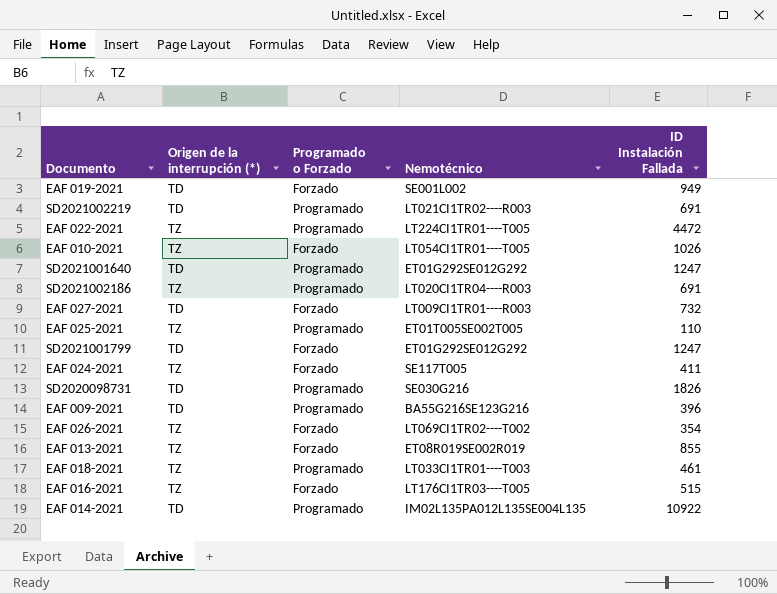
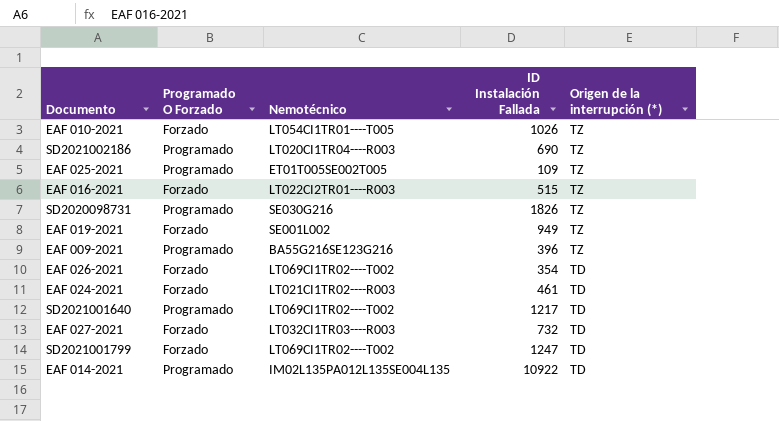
row order: none -> Origen de la interrupción (*) descending
column name: Programado o Forzado -> Programado O Forzado
column Origen de la interrupción (*) | position: 2 -> 5
row SD2021002219: TD | Programado | LT021CI1TR02----R003 | 691 -> none
row EAF 022-2021: TZ | Programado | LT224CI1TR01----T005 | 4472 -> none
row EAF 013-2021: TZ | Forzado | ET08R019SE002R019 | 855 -> none
row EAF 018-2021: TZ | Programado | LT033CI1TR01----T003 | 461 -> none
SD2021002186 | ID Instalación Fallada: 691 -> 690
EAF 025-2021 | ID Instalación Fallada: 110 -> 109
EAF 016-2021 | Nemotécnico: LT176CI1TR03----T005 -> LT022CI2TR01----R003
SD2020098731 | Origen de la interrupción (*): TD -> TZ
EAF 019-2021 | Origen de la interrupción (*): TD -> TZ
EAF 009-2021 | Origen de la interrupción (*): TD -> TZ
EAF 026-2021 | Origen de la interrupción (*): TZ -> TD
EAF 024-2021 | Nemotécnico: SE117T005 -> LT021CI1TR02----R003
EAF 024-2021 | ID Instalación Fallada: 411 -> 461
EAF 024-2021 | Origen de la interrupción (*): TZ -> TD
SD2021001640 | Nemotécnico: ET01G292SE012G292 -> LT069CI1TR02----T002
SD2021001640 | ID Instalación Fallada: 1247 -> 1217
EAF 027-2021 | Nemotécnico: LT009CI1TR01----R003 -> LT032CI1TR03----R003
SD2021001799 | Nemotécnico: ET01G292SE012G292 -> LT069CI1TR02----T002

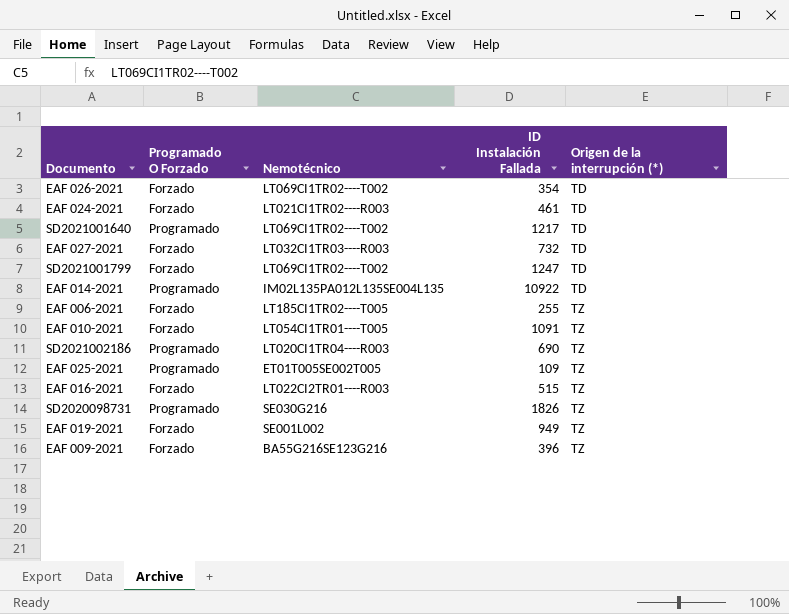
row order: Origen de la interrupción (*) descending -> Origen de la interrupción (*) ascending
row EAF 006-2021: none -> Forzado | LT185CI1TR02----T005 | 255 | TZ
EAF 010-2021 | ID Instalación Fallada: 1026 -> 1091
EAF 009-2021 | Programado O Forzado: Programado -> Forzado

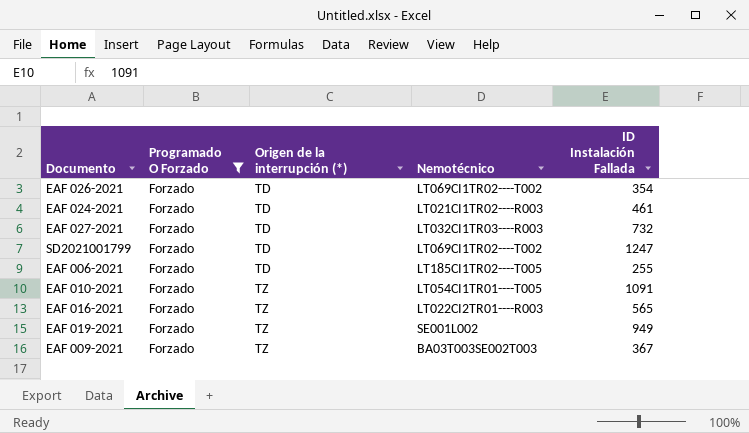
filter: none -> Programado O Forzado = Forzado
column Origen de la interrupción (*) | position: 5 -> 3
EAF 006-2021 | Origen de la interrupción (*): TZ -> TD
EAF 016-2021 | ID Instalación Fallada: 515 -> 565
EAF 009-2021 | Nemotécnico: BA55G216SE123G216 -> BA03T003SE002T003
EAF 009-2021 | ID Instalación Fallada: 396 -> 367

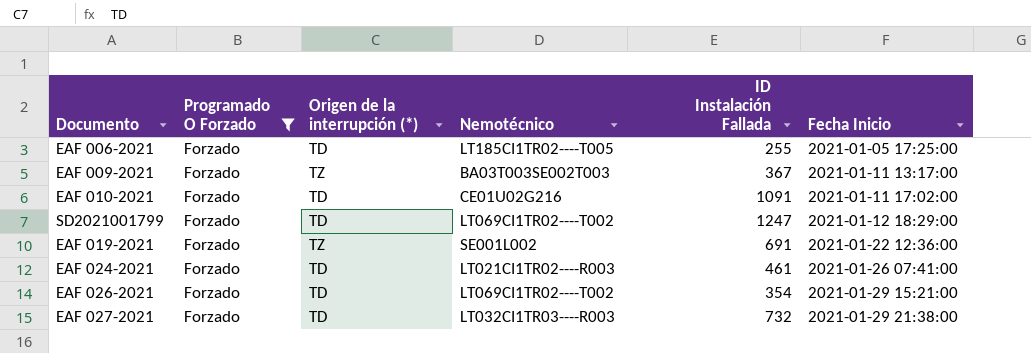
row order: Origen de la interrupción (*) ascending -> Fecha Inicio ascending
column Fecha Inicio | position: none -> 6
row EAF 016-2021: Forzado | TZ | LT022CI2TR01----R003 | 565 -> none
EAF 010-2021 | Origen de la interrupción (*): TZ -> TD
EAF 010-2021 | Nemotécnico: LT054CI1TR01----T005 -> CE01U02G216
EAF 019-2021 | ID Instalación Fallada: 949 -> 691

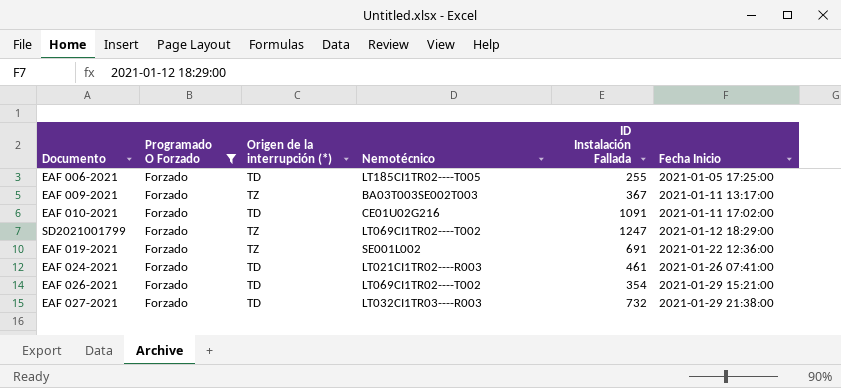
SD2021001799 | Origen de la interrupción (*): TD -> TZ

